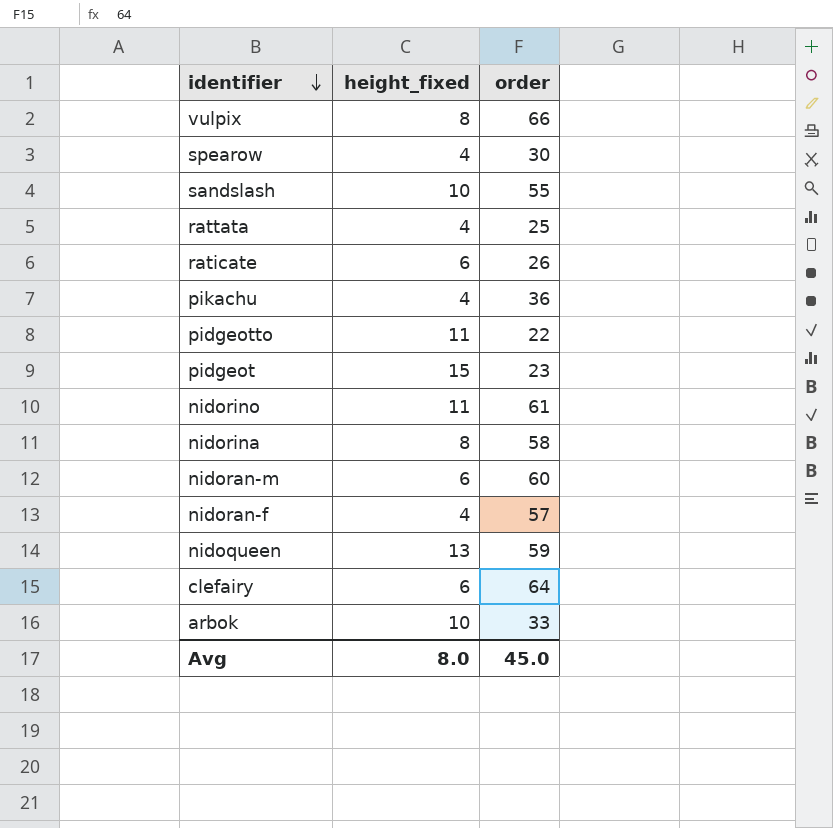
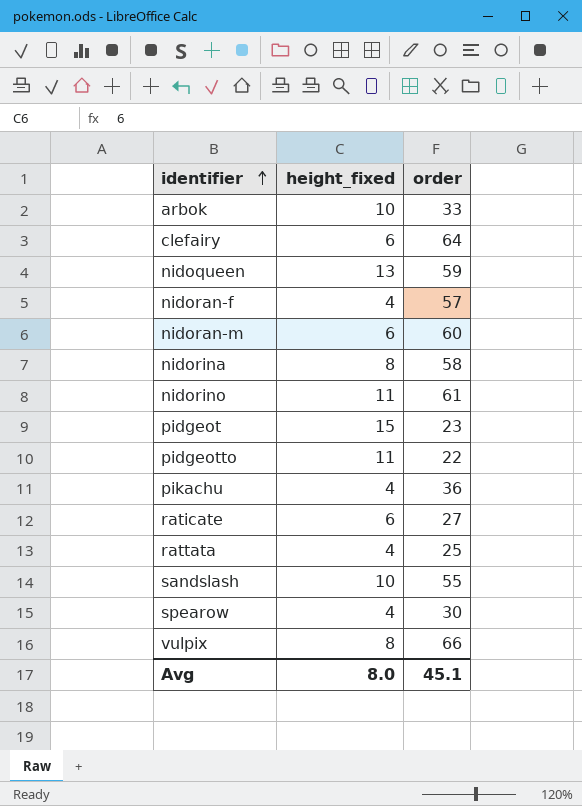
row order: identifier descending -> identifier ascending
raticate | order: 26 -> 27
Avg | order: 45.0 -> 45.1

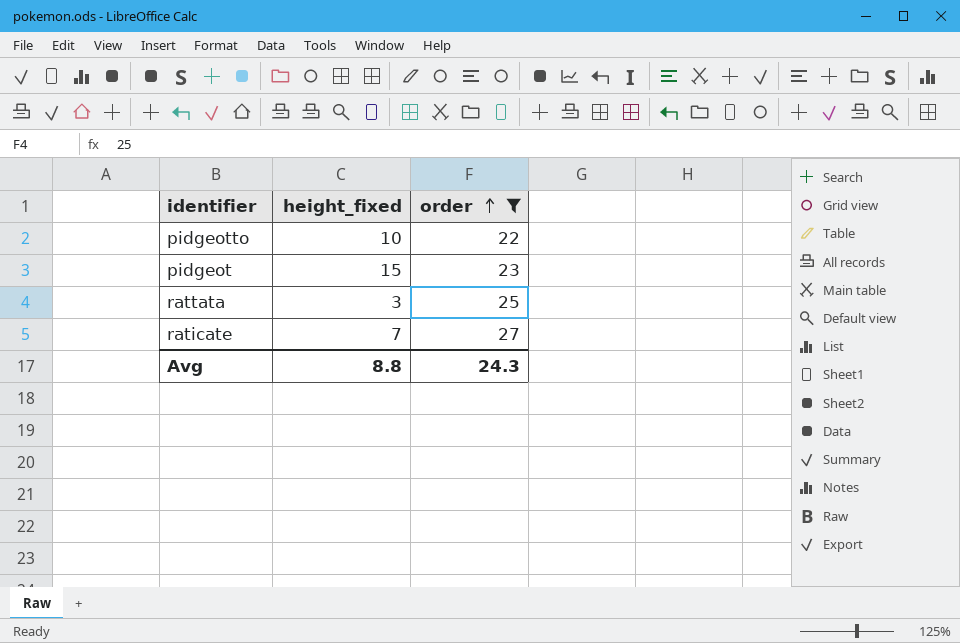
filter: none -> order <= 27
row order: identifier ascending -> order ascending
pidgeotto | height_fixed: 11 -> 10
rattata | height_fixed: 4 -> 3
raticate | height_fixed: 6 -> 7
Avg | height_fixed: 8.0 -> 8.8
Avg | order: 45.1 -> 24.3

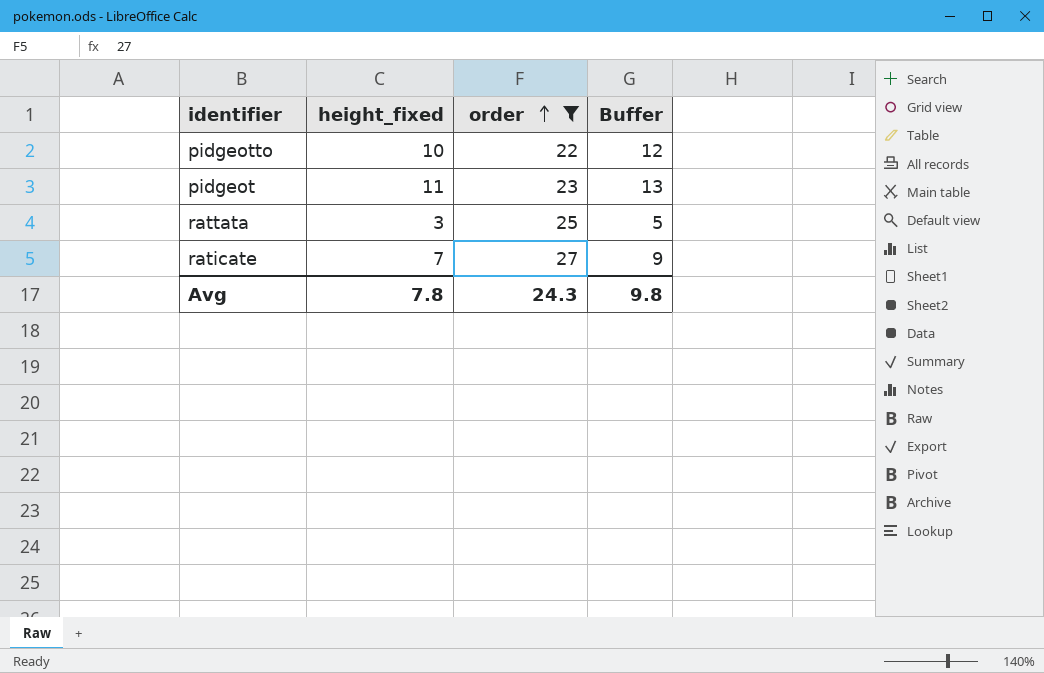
column Buffer | formula: none -> [height_fixed] + 2
pidgeot | height_fixed: 15 -> 11
Avg | height_fixed: 8.8 -> 7.8

